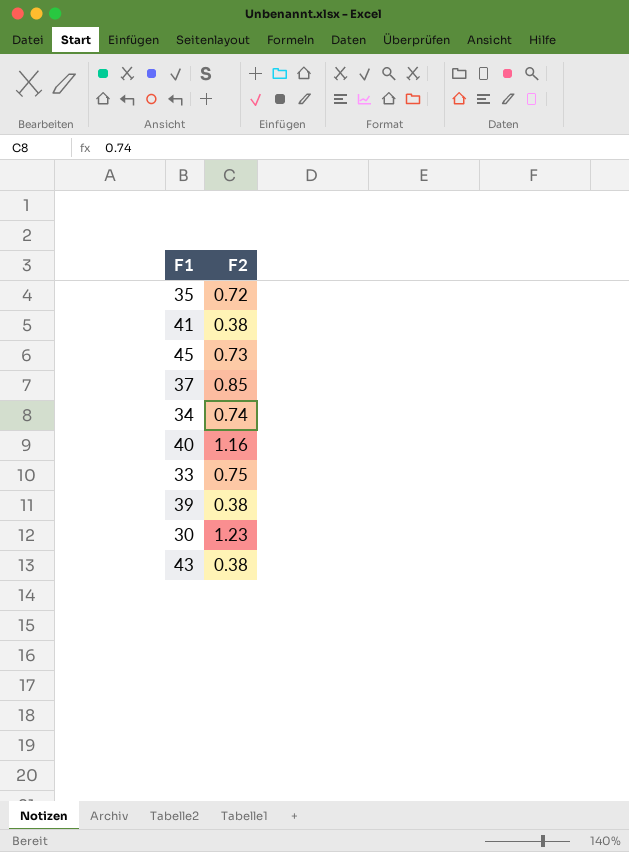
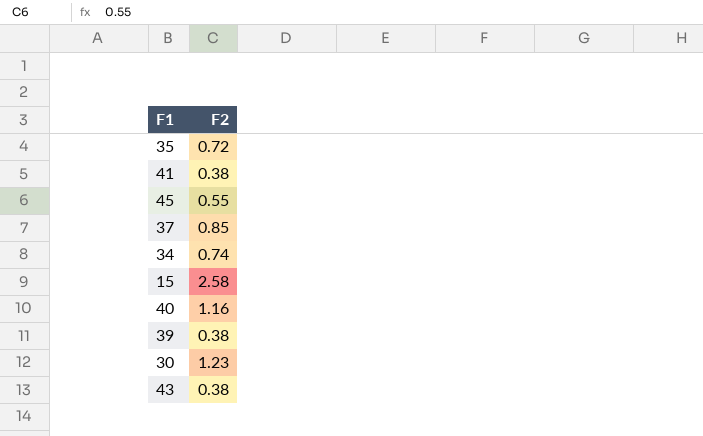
row 33: 0.75 -> none
45 | F2: 0.73 -> 0.55
row 15: none -> 2.58

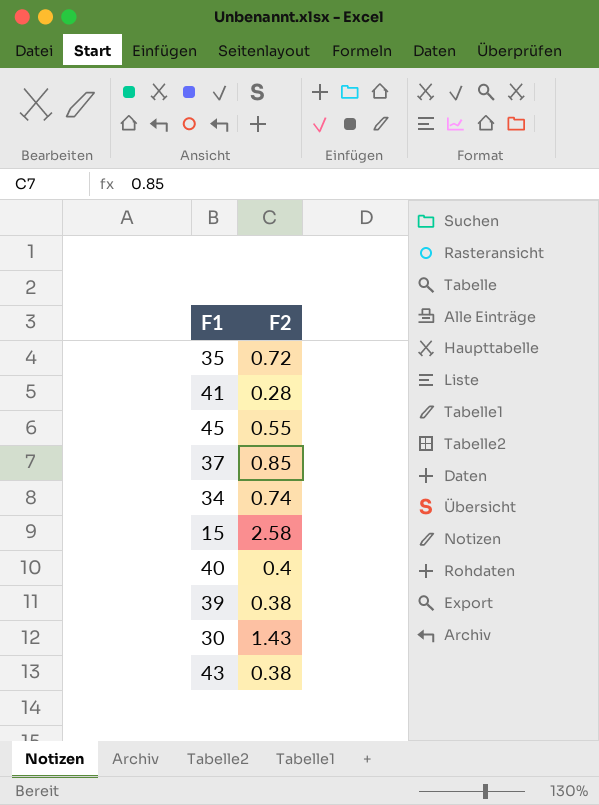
41 | F2: 0.38 -> 0.28
40 | F2: 1.16 -> 0.4
30 | F2: 1.23 -> 1.43

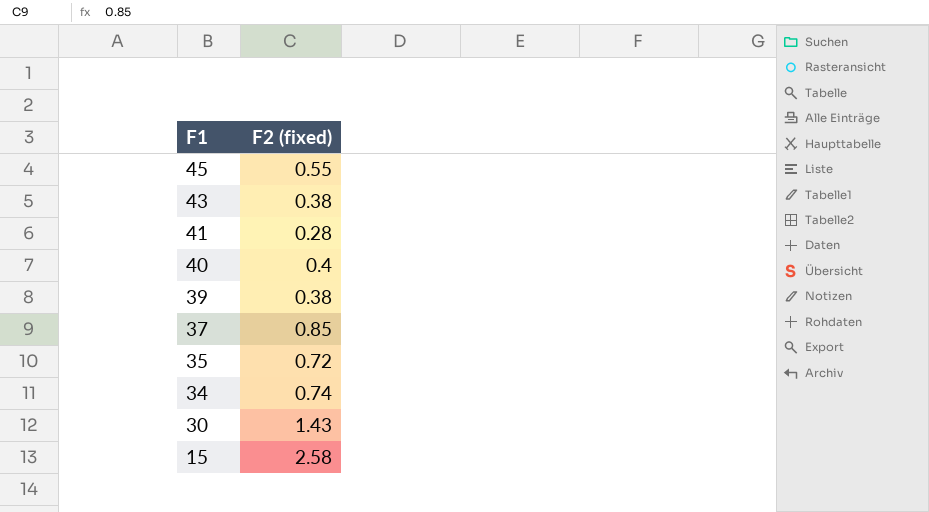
row order: none -> F1 descending
column name: F2 -> F2 (fixed)

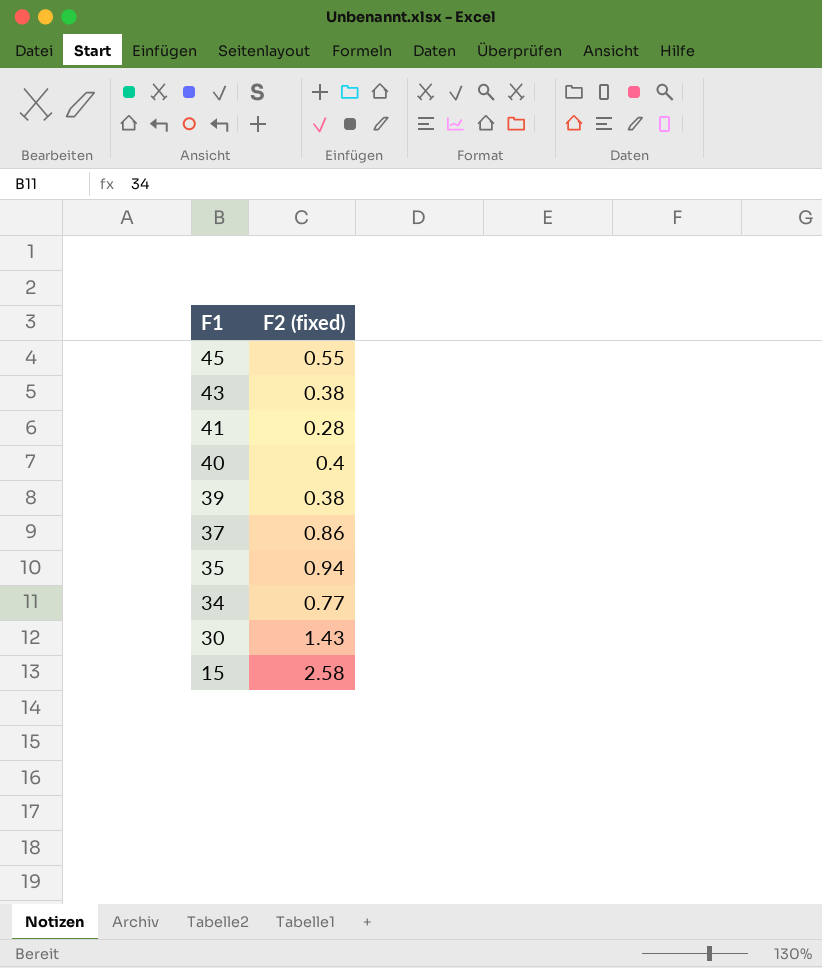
37 | F2 (fixed): 0.85 -> 0.86
35 | F2 (fixed): 0.72 -> 0.94
34 | F2 (fixed): 0.74 -> 0.77

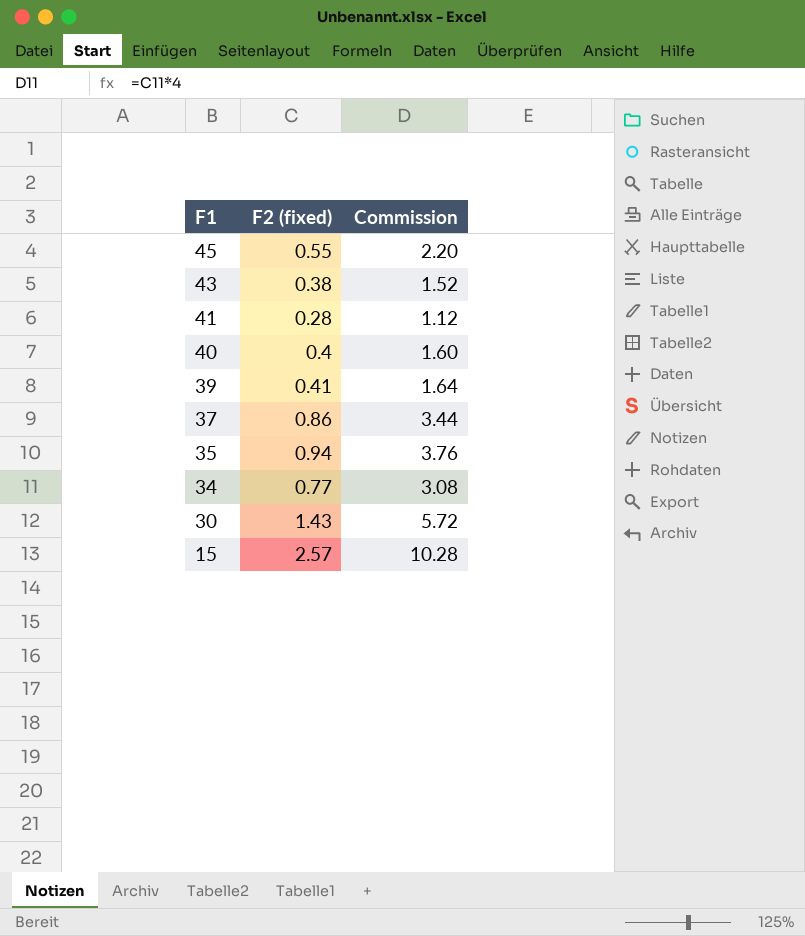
column Commission | formula: none -> [F2 (fixed)] * 4
39 | F2 (fixed): 0.38 -> 0.41
15 | F2 (fixed): 2.58 -> 2.57

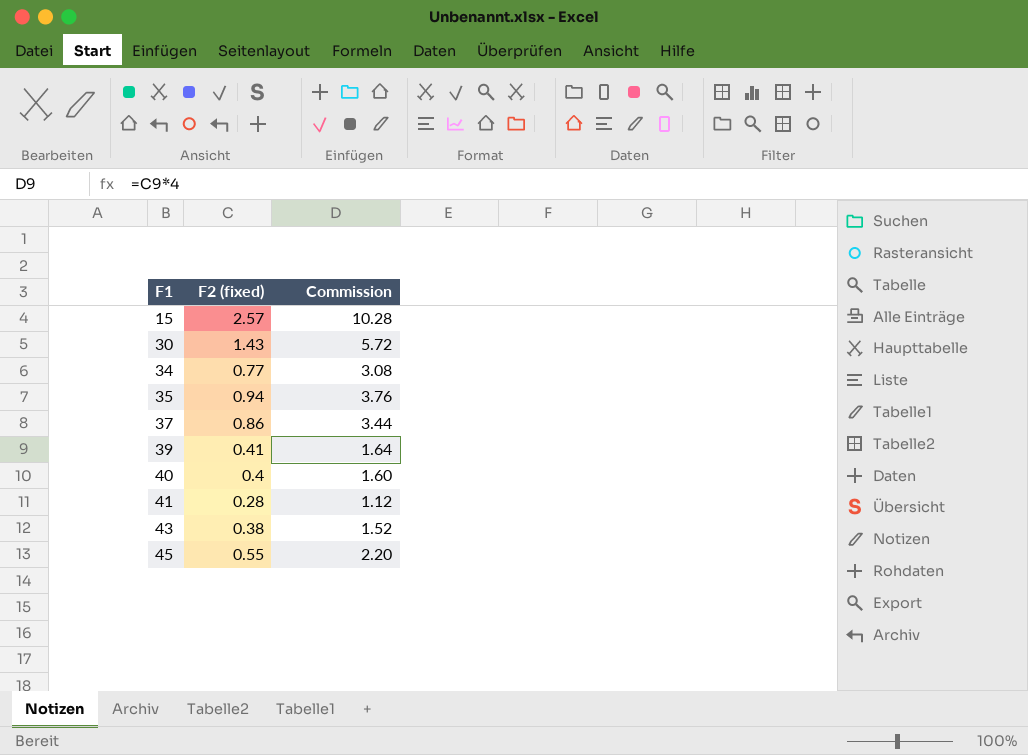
row order: F1 descending -> F1 ascending

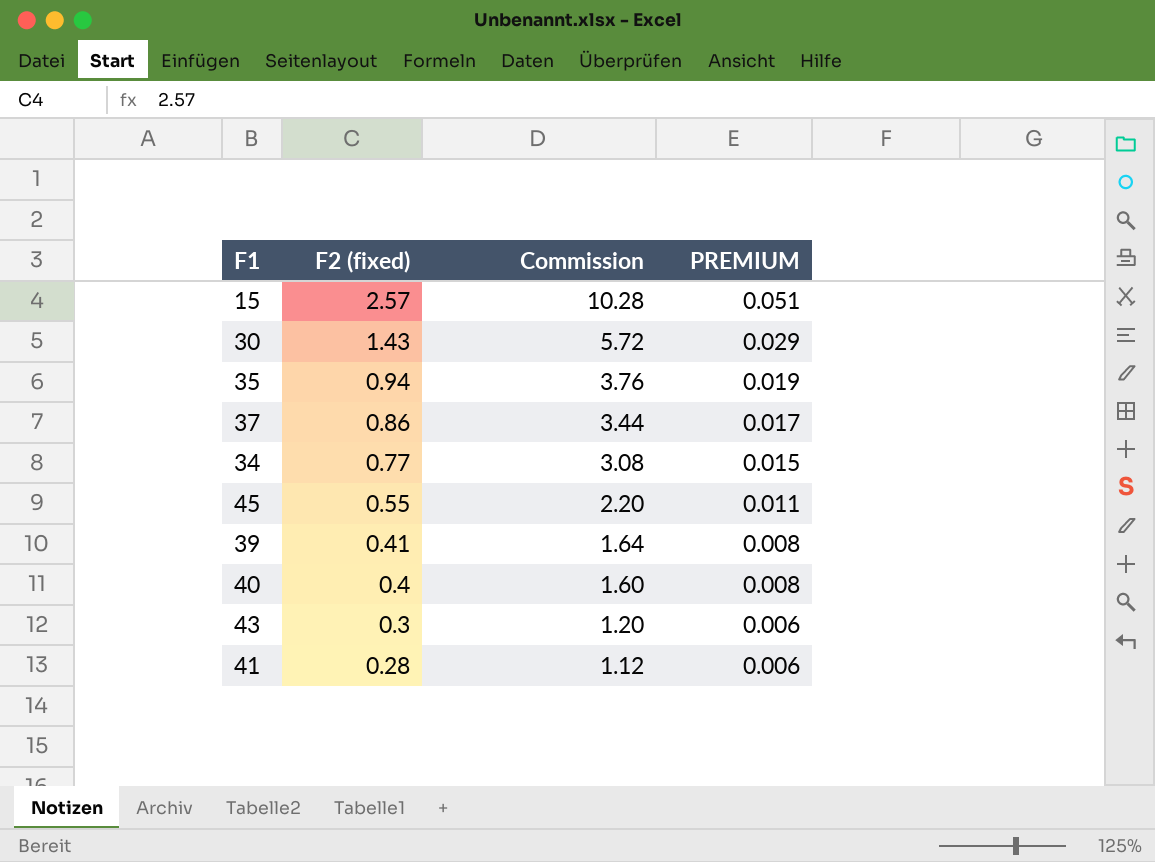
row order: F1 ascending -> F2 (fixed) descending
column PREMIUM | formula: none -> [F2 (fixed)] * 0.02
43 | F2 (fixed): 0.38 -> 0.3
43 | Commission: 1.52 -> 1.20

